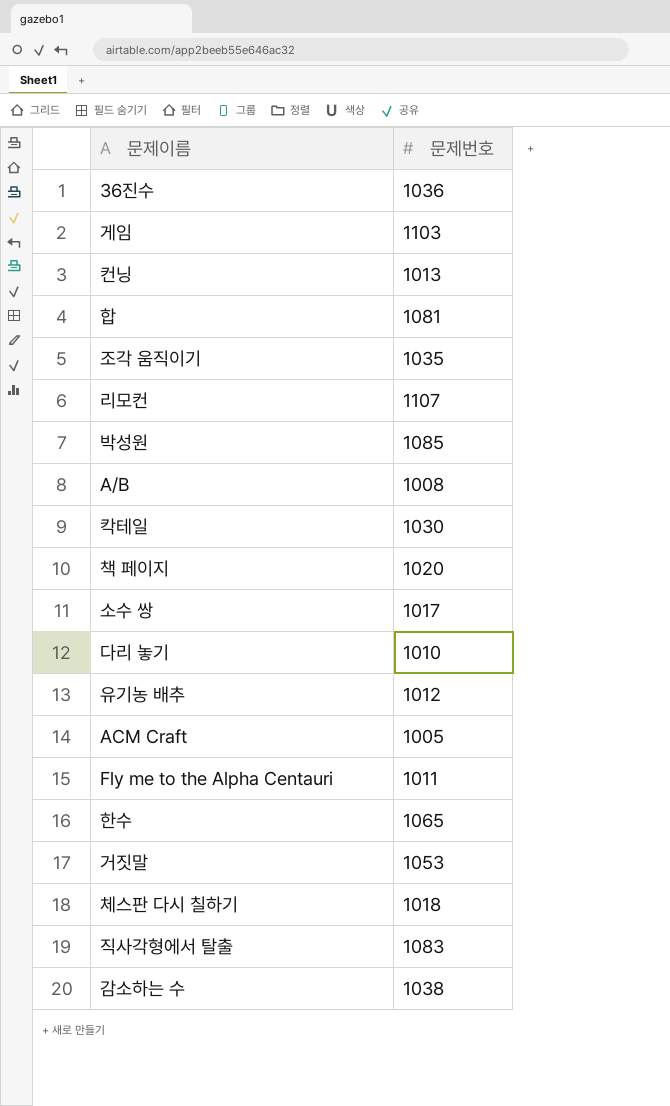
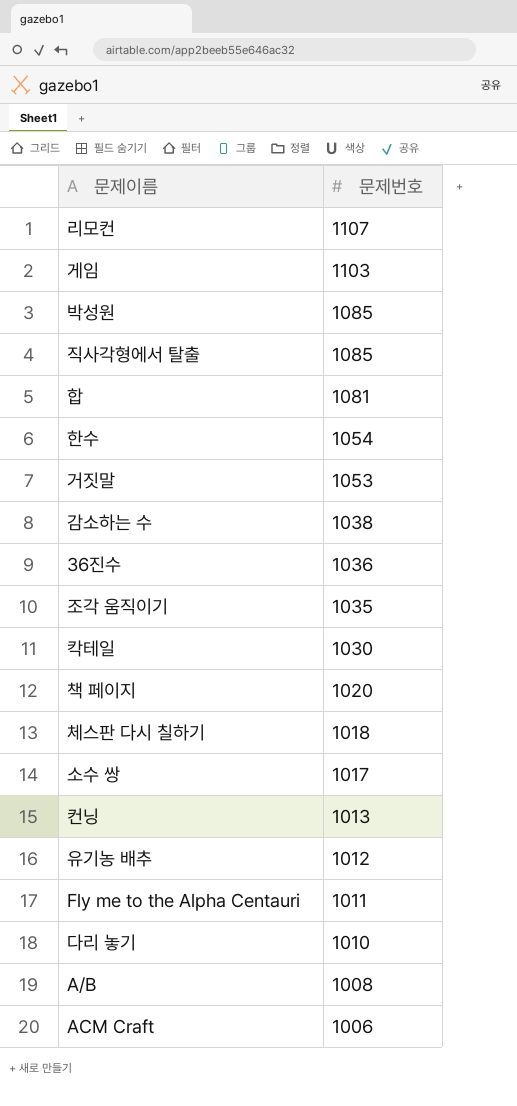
row order: none -> 문제번호 descending
직사각형에서 탈출 | 문제번호: 1083 -> 1085
한수 | 문제번호: 1065 -> 1054
ACM Craft | 문제번호: 1005 -> 1006

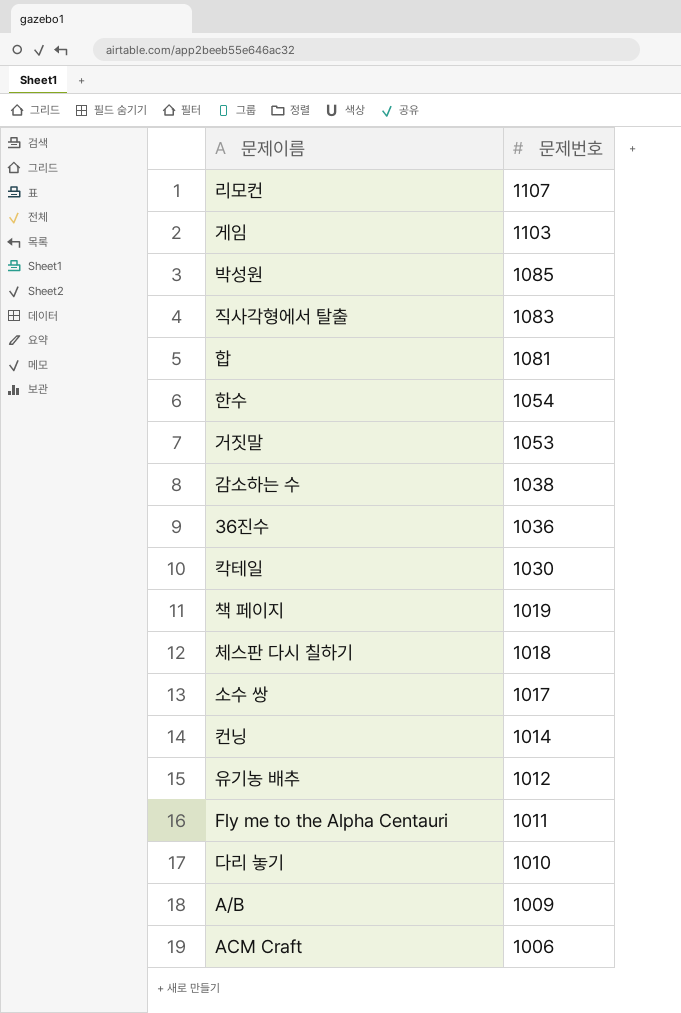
row 조각 움직이기: 1035 -> none
직사각형에서 탈출 | 문제번호: 1085 -> 1083
책 페이지 | 문제번호: 1020 -> 1019
컨닝 | 문제번호: 1013 -> 1014
A/B | 문제번호: 1008 -> 1009

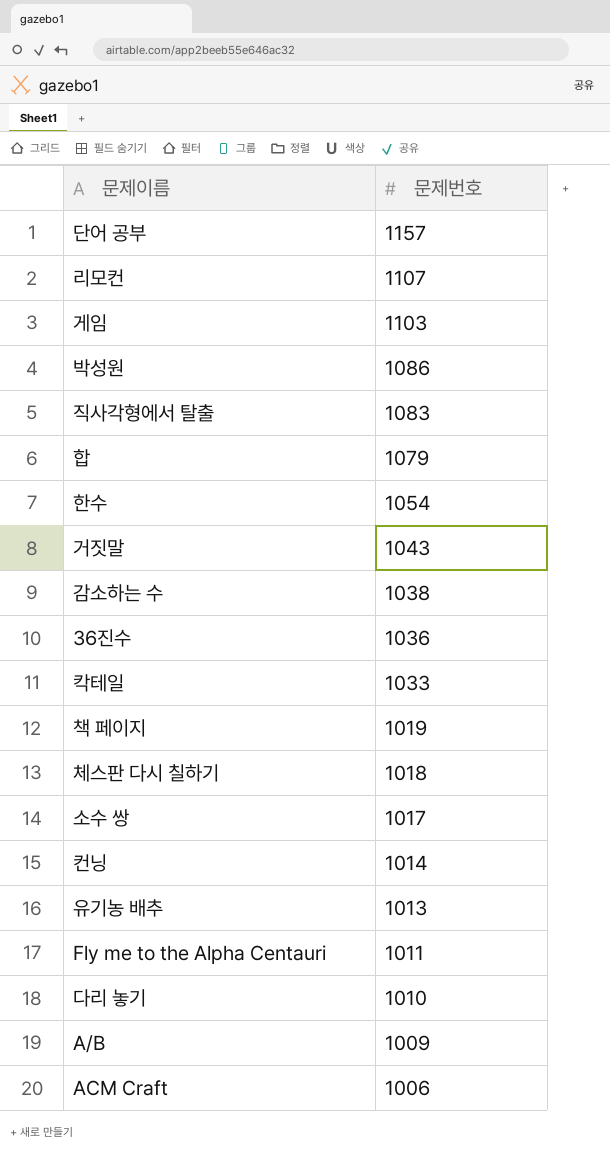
row 단어 공부: none -> 1157
박성원 | 문제번호: 1085 -> 1086
합 | 문제번호: 1081 -> 1079
거짓말 | 문제번호: 1053 -> 1043
칵테일 | 문제번호: 1030 -> 1033
유기농 배추 | 문제번호: 1012 -> 1013

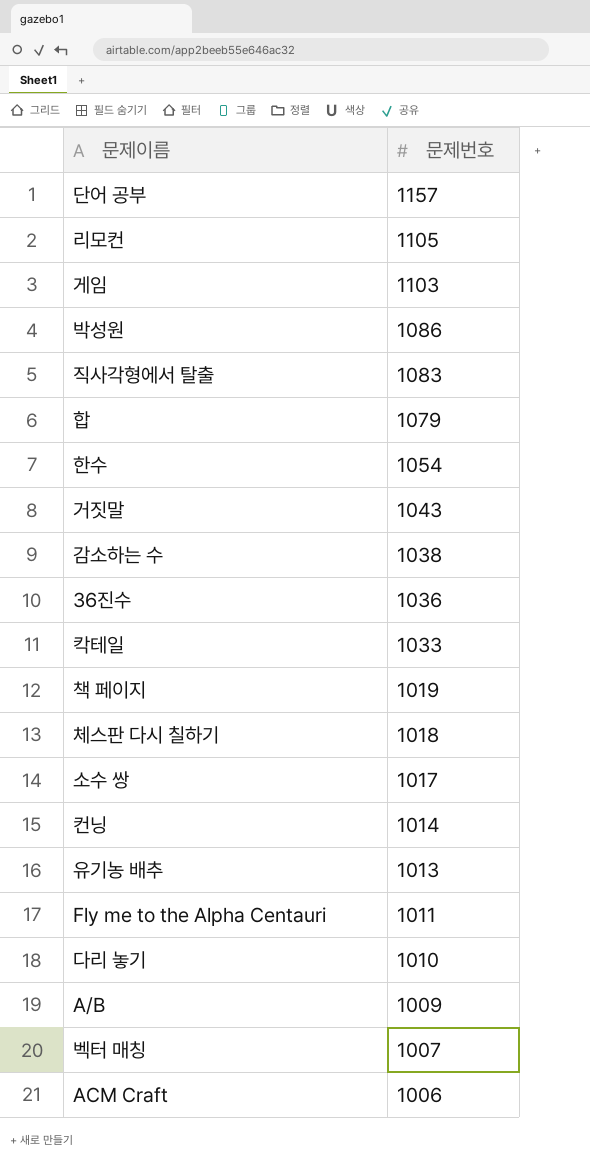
리모컨 | 문제번호: 1107 -> 1105
row 벡터 매칭: none -> 1007

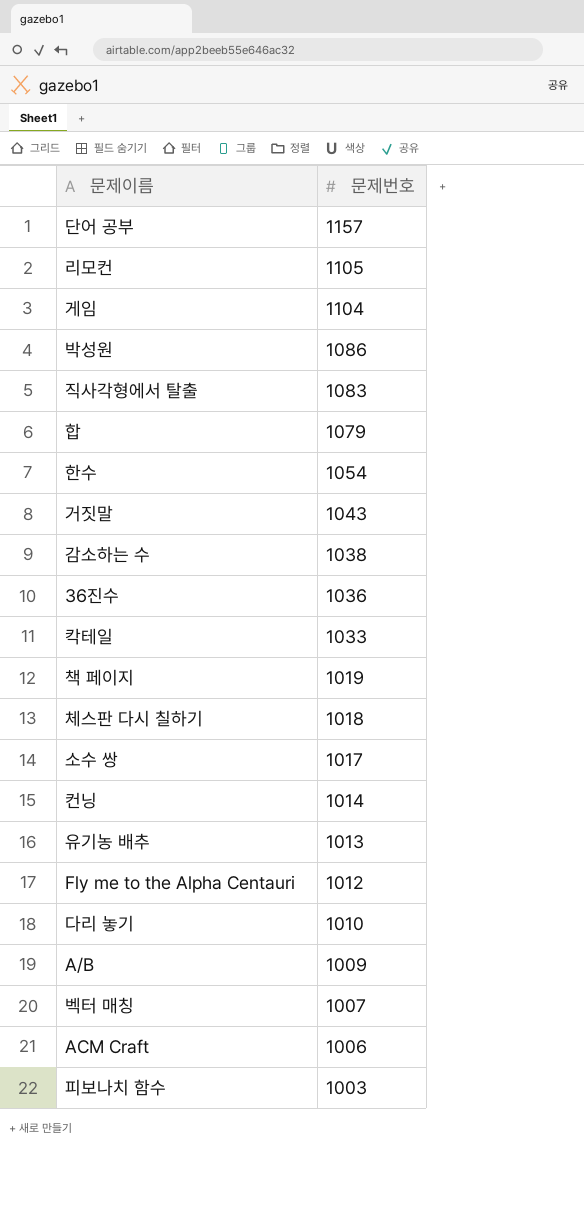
게임 | 문제번호: 1103 -> 1104
Fly me to the Alpha Centauri | 문제번호: 1011 -> 1012
row 피보나치 함수: none -> 1003

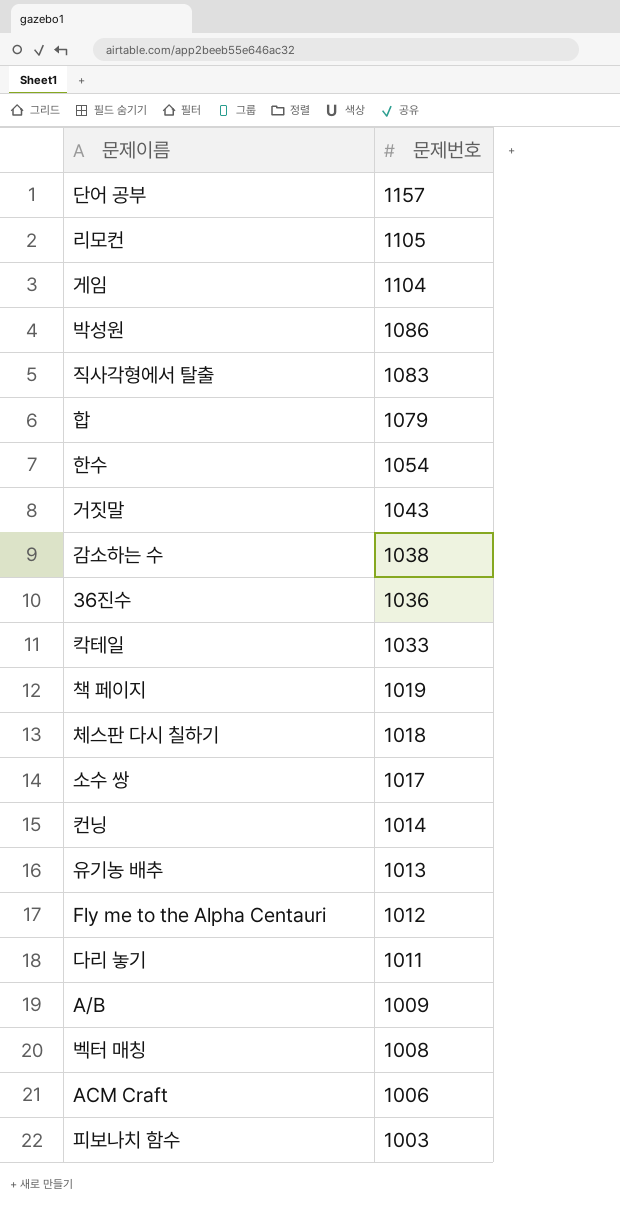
다리 놓기 | 문제번호: 1010 -> 1011
벡터 매칭 | 문제번호: 1007 -> 1008

